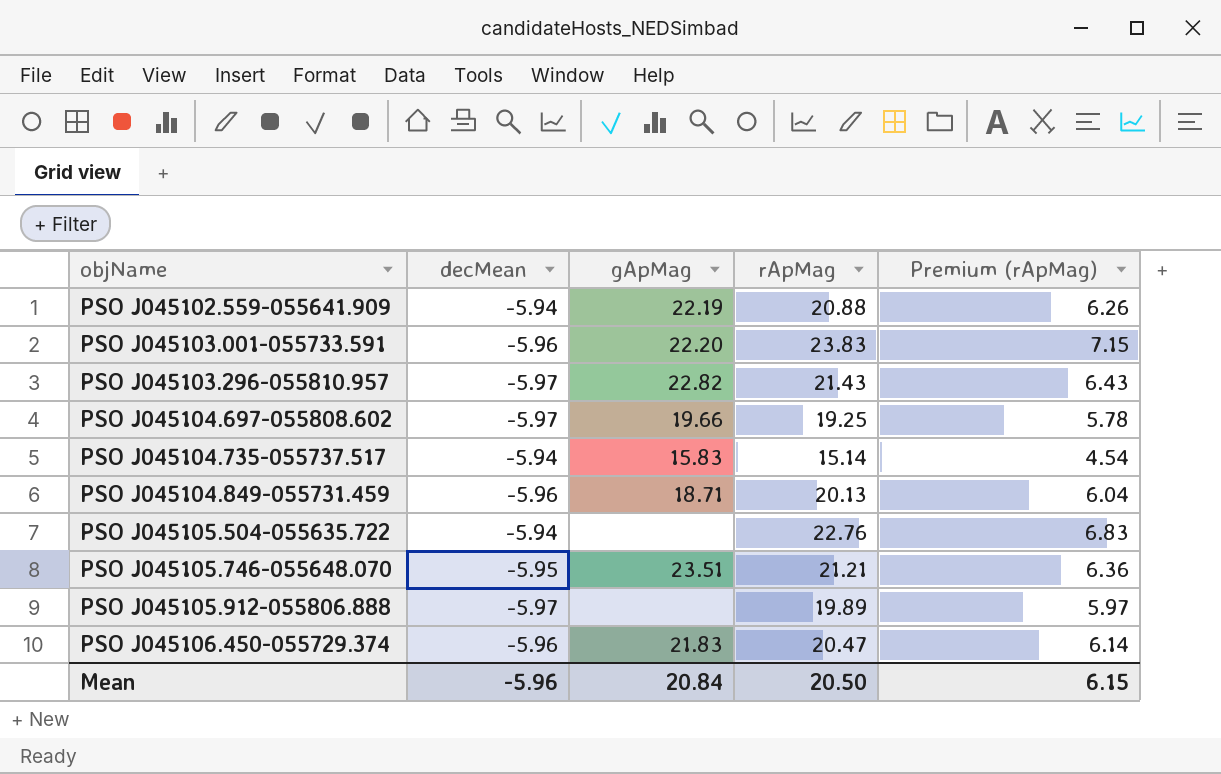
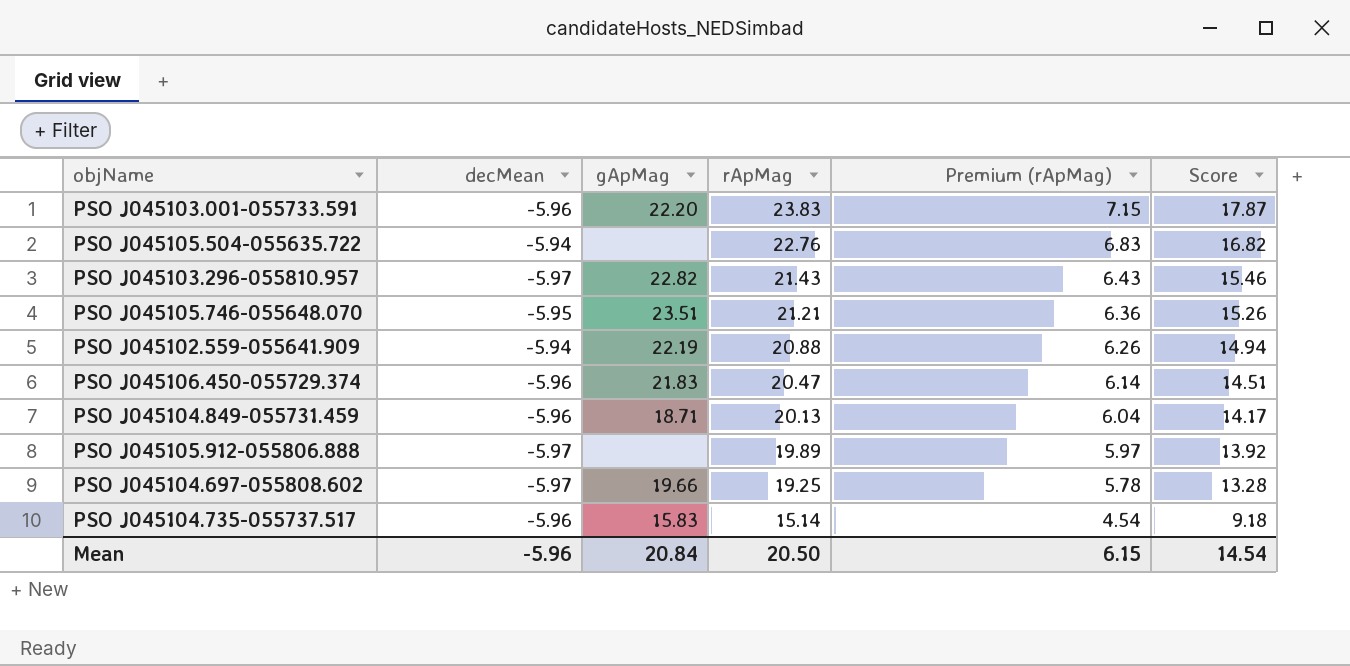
row order: objName ascending -> rApMag descending
column Score | formula: none -> [decMean] + [rApMag]
PSO J045104.735-055737.517 | decMean: -5.94 -> -5.96

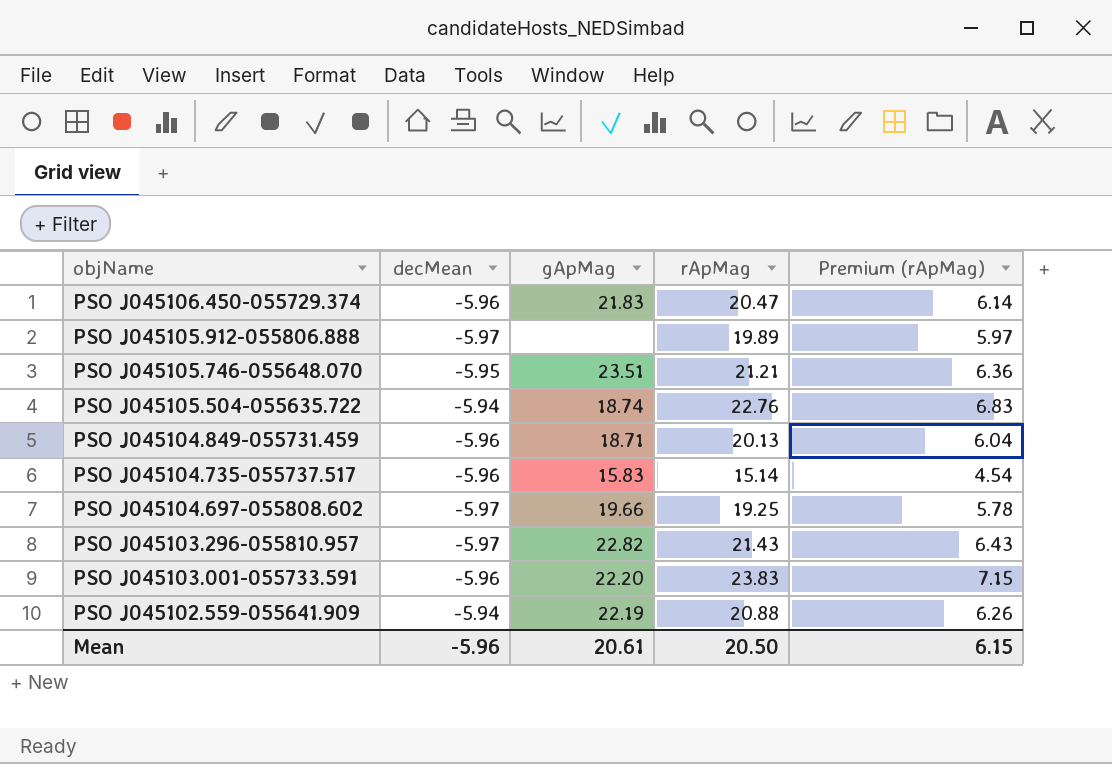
row order: rApMag descending -> objName descending
column Score | formula: [decMean] + [rApMag] -> none
PSO J045105.504-055635.722 | gApMag: none -> 18.74
Mean | gApMag: 20.84 -> 20.61

